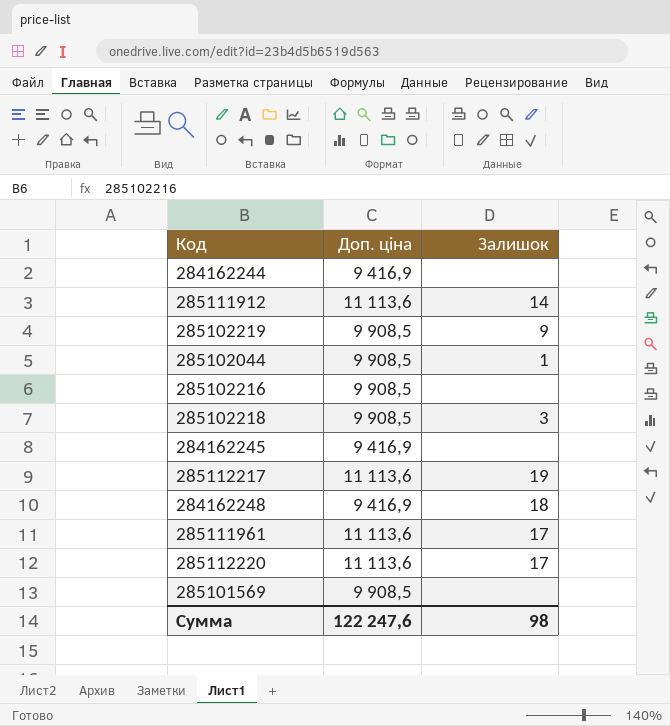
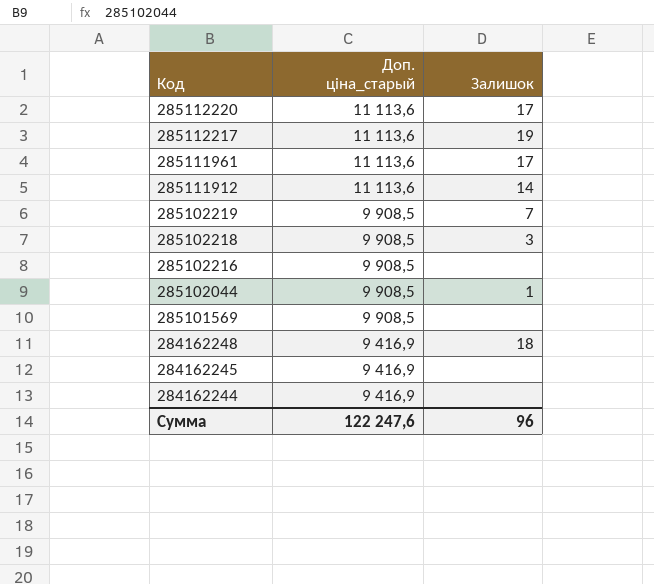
row order: none -> Код descending
column name: Доп. ціна -> Доп. ціна_старый
285102219 | Залишок: 9 -> 7
Сумма | Залишок: 98 -> 96

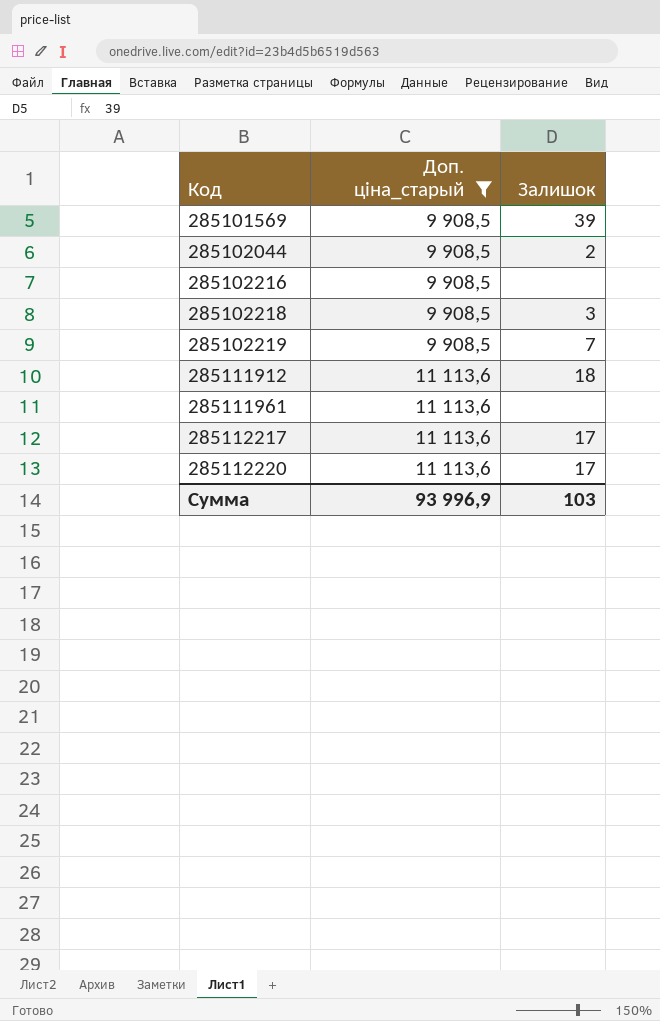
filter: none -> Доп. ціна_старый != 9 416,9
row order: Код descending -> Код ascending
285101569 | Залишок: none -> 39
285102044 | Залишок: 1 -> 2
285111912 | Залишок: 14 -> 18
285111961 | Залишок: 17 -> none
285112217 | Залишок: 19 -> 17
Сумма | Доп. ціна_старый: 122 247,6 -> 93 996,9
Сумма | Залишок: 96 -> 103

